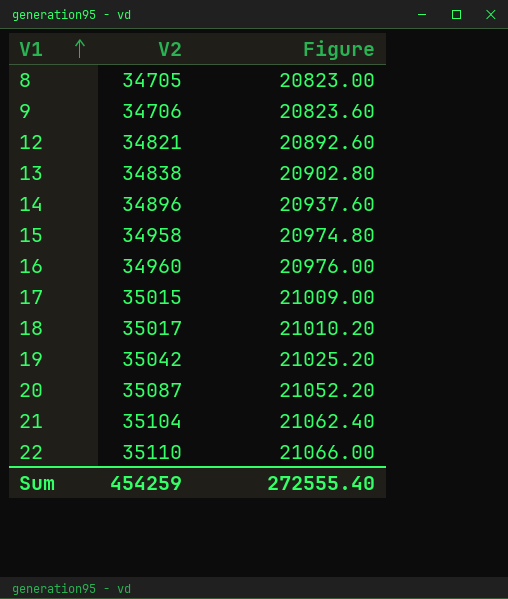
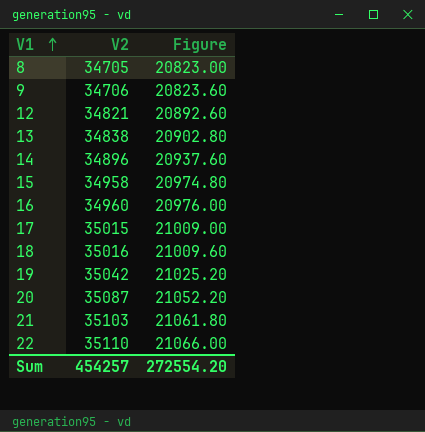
18 | V2: 35017 -> 35016
18 | Figure: 21010.20 -> 21009.60
21 | V2: 35104 -> 35103
21 | Figure: 21062.40 -> 21061.80
Sum | V2: 454259 -> 454257
Sum | Figure: 272555.40 -> 272554.20

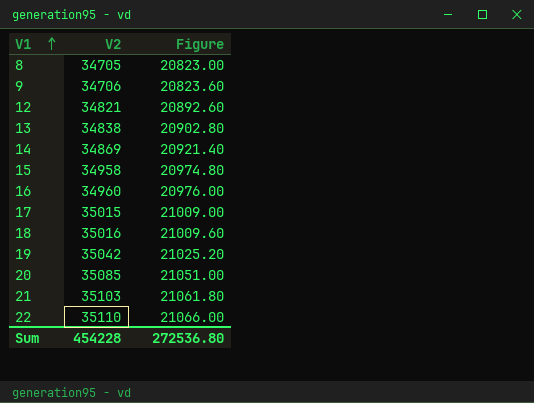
14 | V2: 34896 -> 34869
14 | Figure: 20937.60 -> 20921.40
20 | V2: 35087 -> 35085
20 | Figure: 21052.20 -> 21051.00
Sum | V2: 454257 -> 454228
Sum | Figure: 272554.20 -> 272536.80

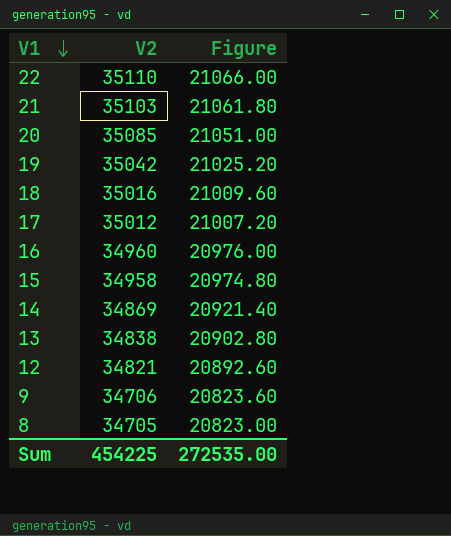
row order: V1 ascending -> V1 descending
17 | V2: 35015 -> 35012
17 | Figure: 21009.00 -> 21007.20
Sum | V2: 454228 -> 454225
Sum | Figure: 272536.80 -> 272535.00

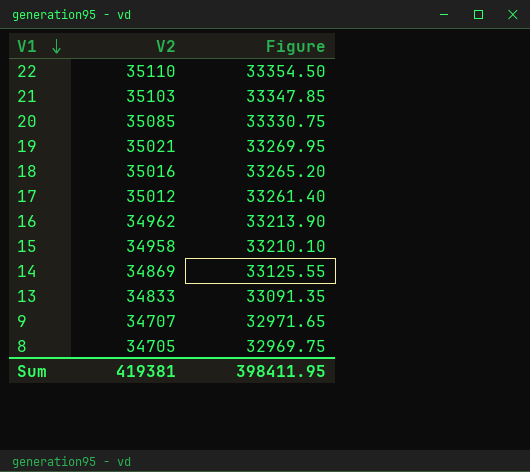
column Figure | formula: [V2] * 0.6 -> [V2] * 0.95
row 12: 34821 | 20892.60 -> none
19 | V2: 35042 -> 35021
16 | V2: 34960 -> 34962
13 | V2: 34838 -> 34833
9 | V2: 34706 -> 34707
Sum | V2: 454225 -> 419381
Sum | Figure: 272535.00 -> 398411.95

